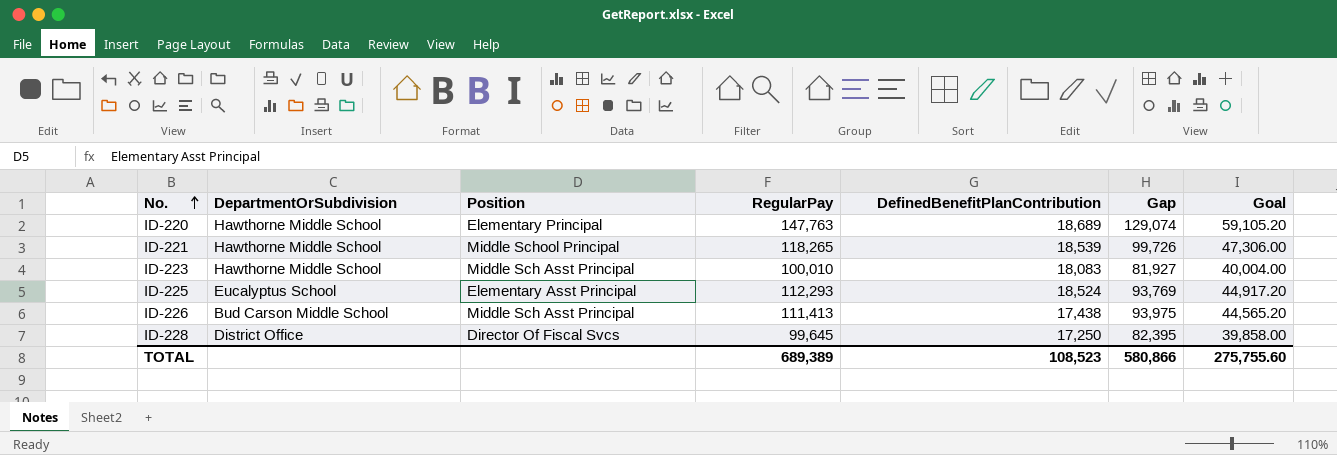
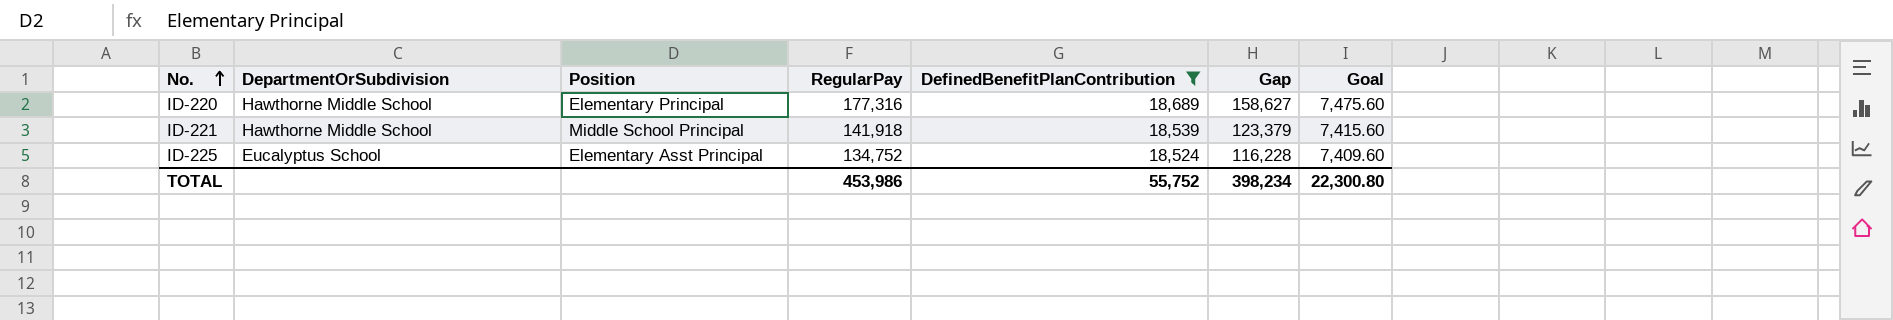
filter: none -> DefinedBenefitPlanContribution >= 18,524
column Goal | formula: [RegularPay] * 0.4 -> [DefinedBenefitPlanContribution] * 0.4
ID-220 | RegularPay: 147,763 -> 177,316
ID-220 | Gap: 129,074 -> 158,627
ID-221 | RegularPay: 118,265 -> 141,918
ID-221 | Gap: 99,726 -> 123,379
ID-225 | RegularPay: 112,293 -> 134,752
ID-225 | Gap: 93,769 -> 116,228
TOTAL | RegularPay: 689,389 -> 453,986
TOTAL | DefinedBenefitPlanContribution: 108,523 -> 55,752
TOTAL | Gap: 580,866 -> 398,234
TOTAL | Goal: 275,755.60 -> 22,300.80

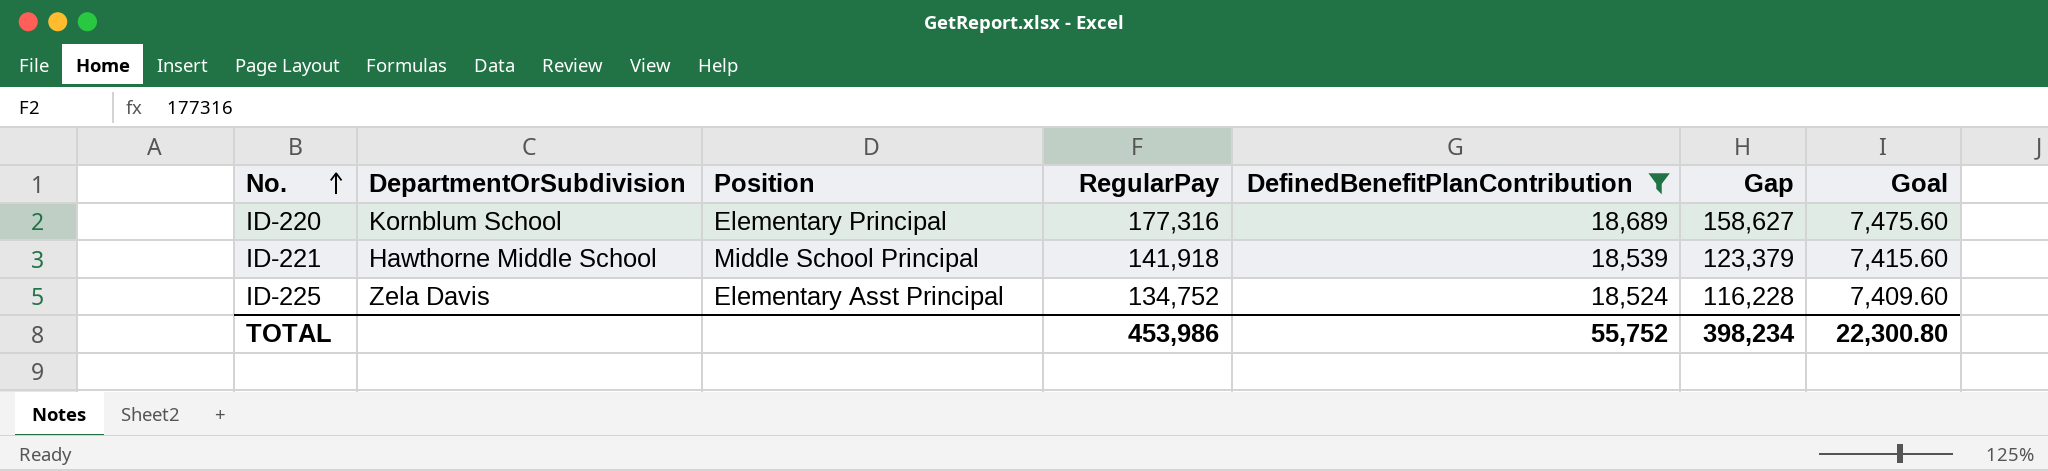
ID-220 | DepartmentOrSubdivision: Hawthorne Middle School -> Kornblum School
ID-225 | DepartmentOrSubdivision: Eucalyptus School -> Zela Davis

